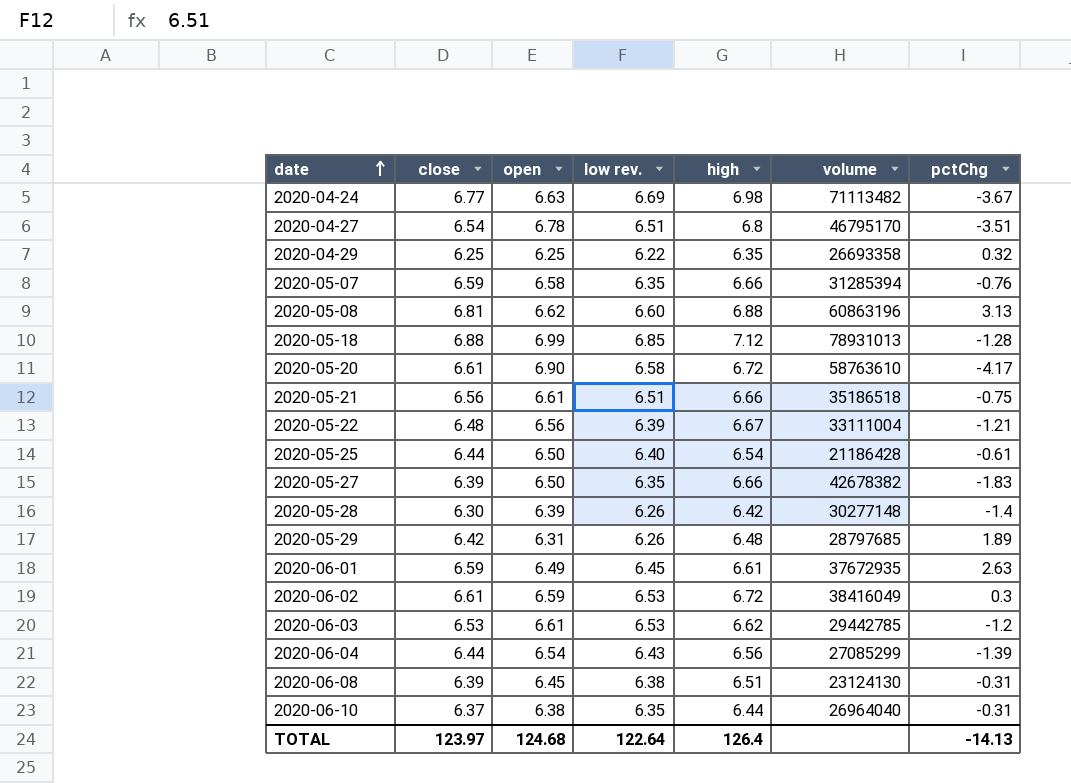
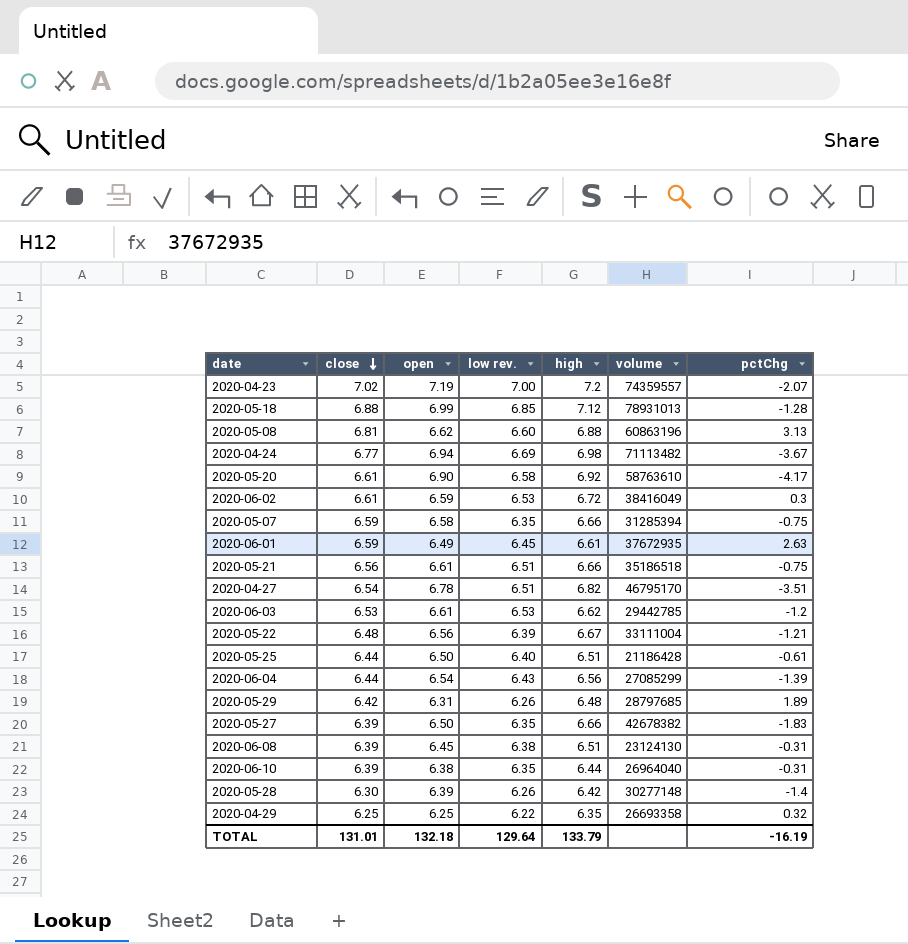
row order: date ascending -> close descending
row 2020-04-23: none -> 7.02 | 7.19 | 7.00 | 7.2 | 74359557 | -2.07
2020-04-24 | open: 6.63 -> 6.94
2020-05-20 | high: 6.72 -> 6.92
2020-05-07 | pctChg: -0.76 -> -0.75
2020-04-27 | high: 6.8 -> 6.82
2020-05-25 | high: 6.54 -> 6.51
2020-06-10 | close: 6.37 -> 6.39
TOTAL | close: 123.97 -> 131.01
TOTAL | open: 124.68 -> 132.18
TOTAL | low rev.: 122.64 -> 129.64
TOTAL | high: 126.4 -> 133.79
TOTAL | pctChg: -14.13 -> -16.19

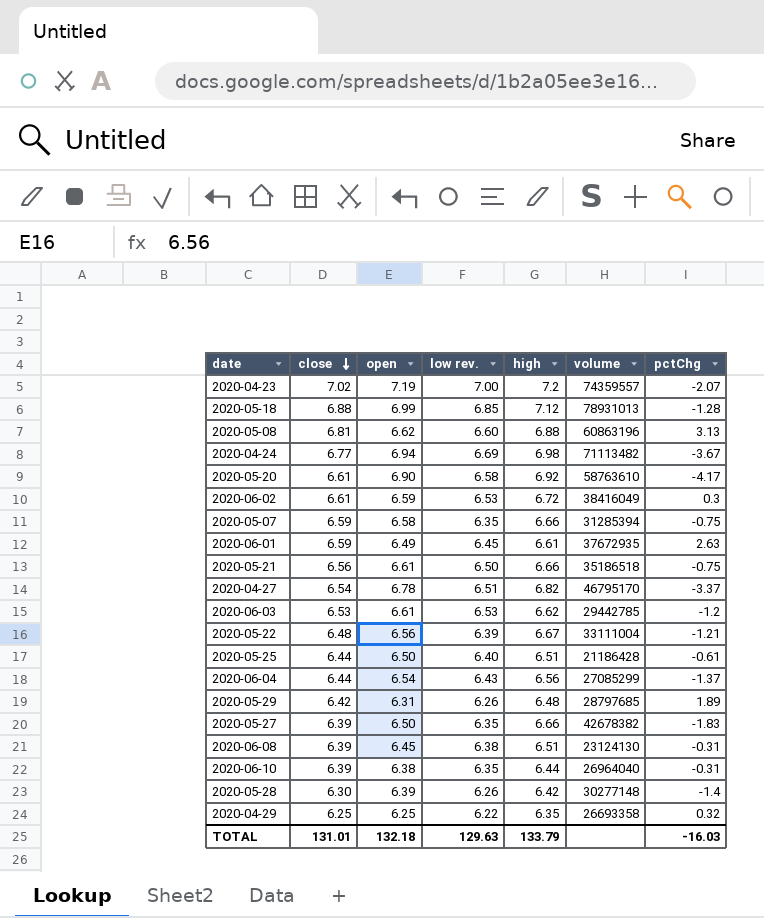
2020-05-21 | low rev.: 6.51 -> 6.50
2020-04-27 | pctChg: -3.51 -> -3.37
2020-06-04 | pctChg: -1.39 -> -1.37
TOTAL | low rev.: 129.64 -> 129.63
TOTAL | pctChg: -16.19 -> -16.03

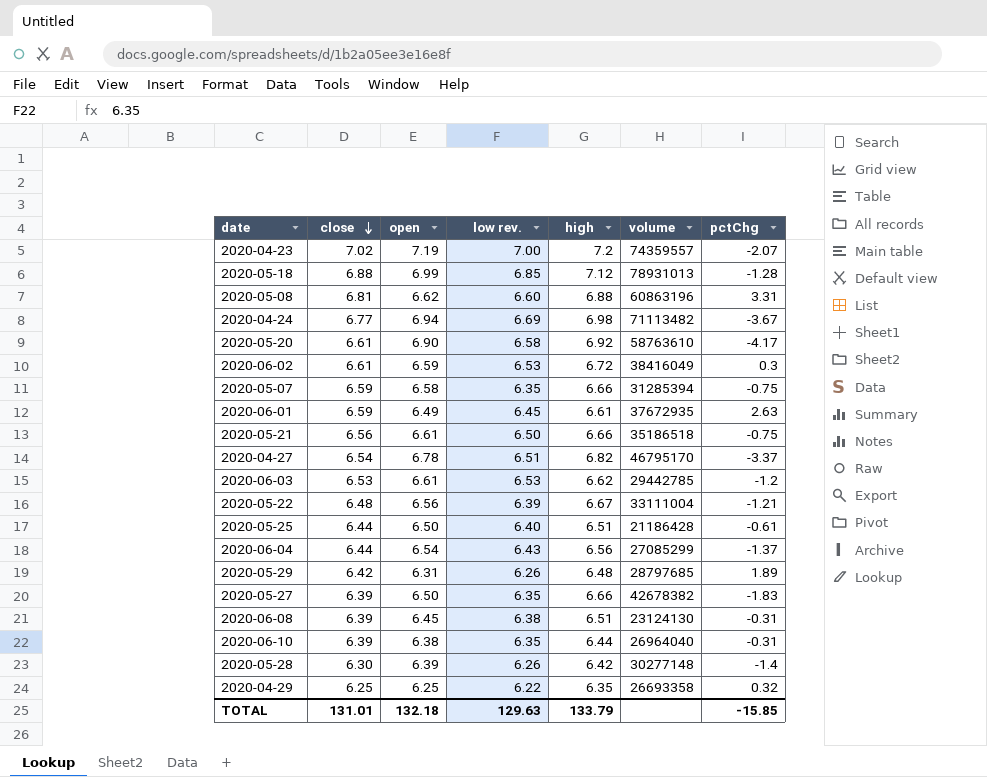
2020-05-08 | pctChg: 3.13 -> 3.31
TOTAL | pctChg: -16.03 -> -15.85

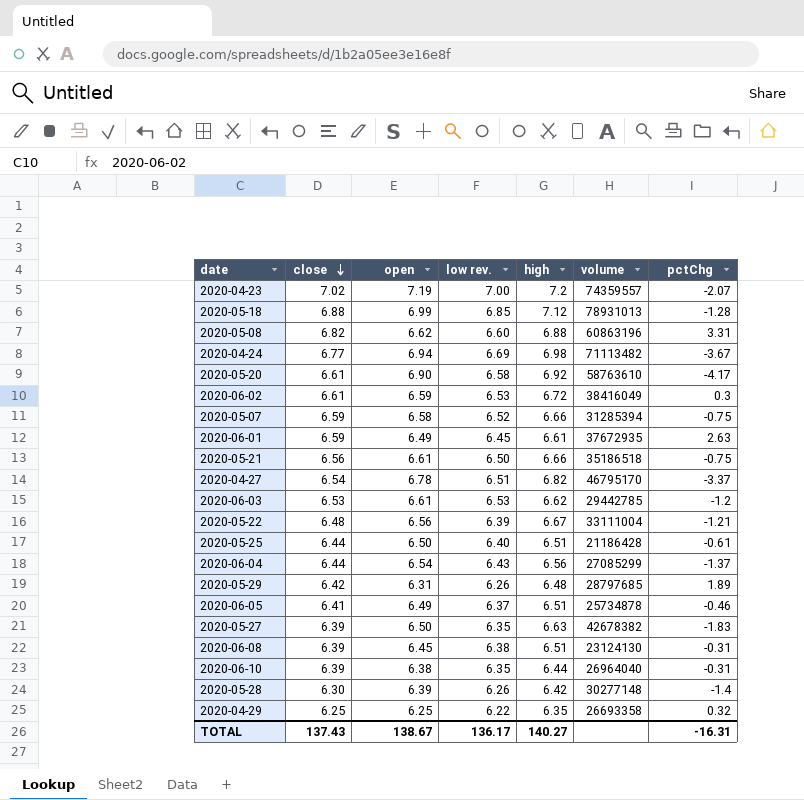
2020-05-08 | close: 6.81 -> 6.82
2020-05-07 | low rev.: 6.35 -> 6.52
row 2020-06-05: none -> 6.41 | 6.49 | 6.37 | 6.51 | 25734878 | -0.46
2020-05-27 | high: 6.66 -> 6.63
TOTAL | close: 131.01 -> 137.43
TOTAL | open: 132.18 -> 138.67
TOTAL | low rev.: 129.63 -> 136.17
TOTAL | high: 133.79 -> 140.27
TOTAL | pctChg: -15.85 -> -16.31

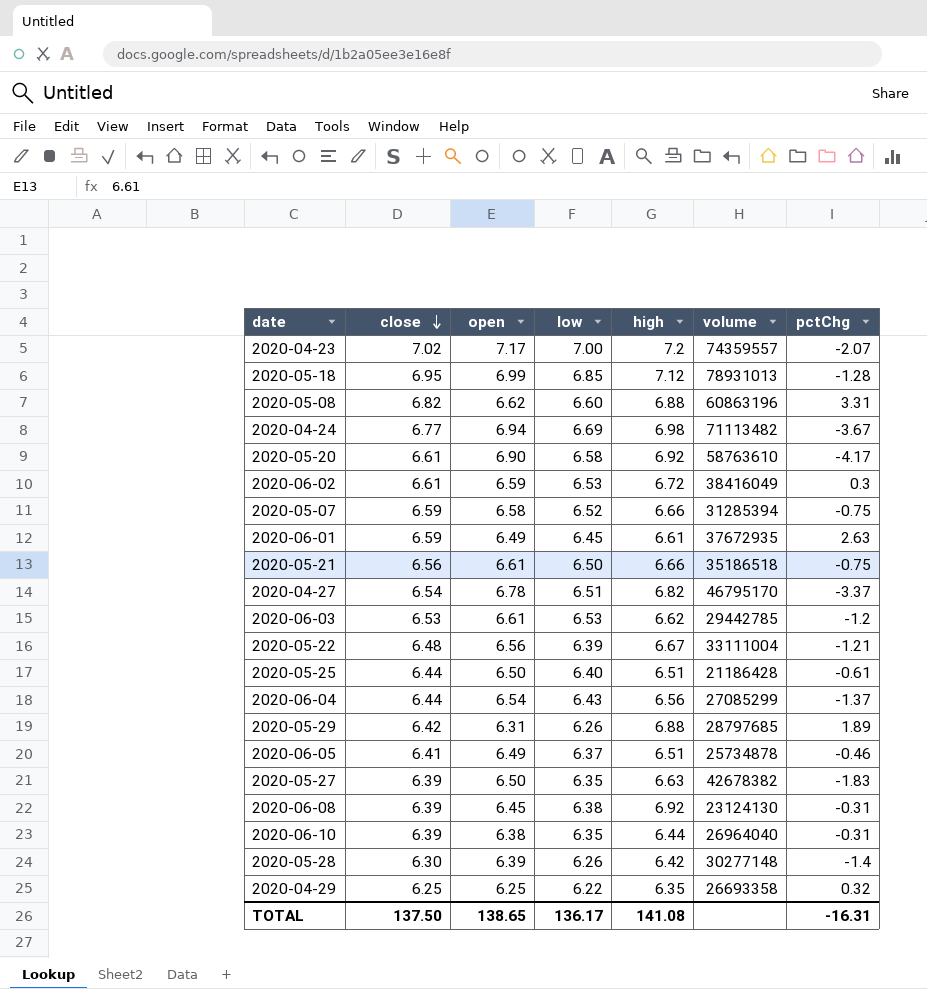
column name: low rev. -> low
2020-04-23 | open: 7.19 -> 7.17
2020-05-18 | close: 6.88 -> 6.95
2020-05-29 | high: 6.48 -> 6.88
2020-06-08 | high: 6.51 -> 6.92
TOTAL | close: 137.43 -> 137.50
TOTAL | open: 138.67 -> 138.65
TOTAL | high: 140.27 -> 141.08

